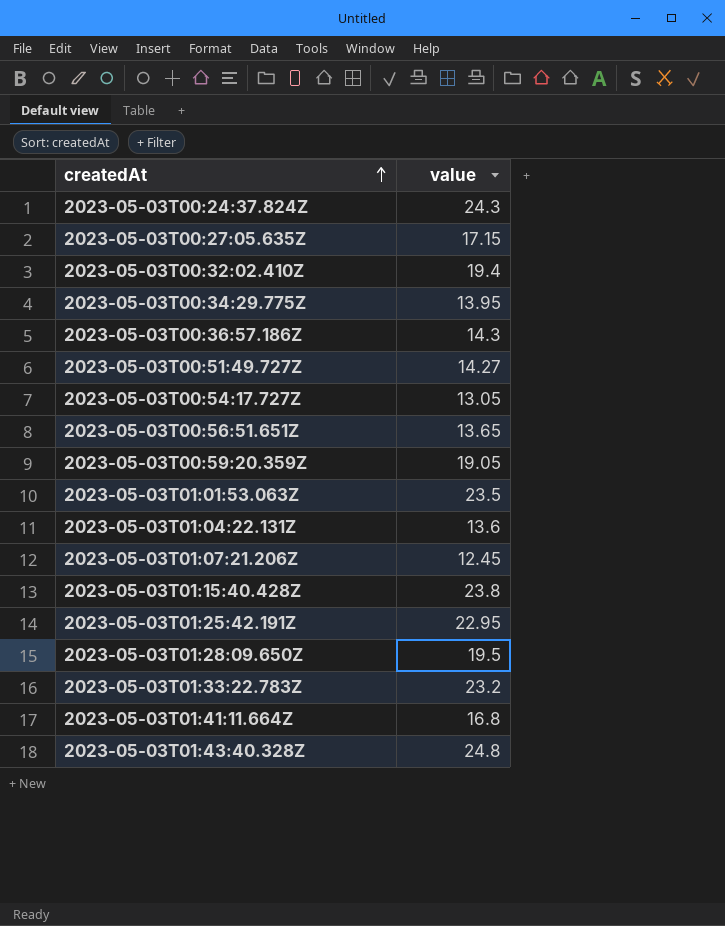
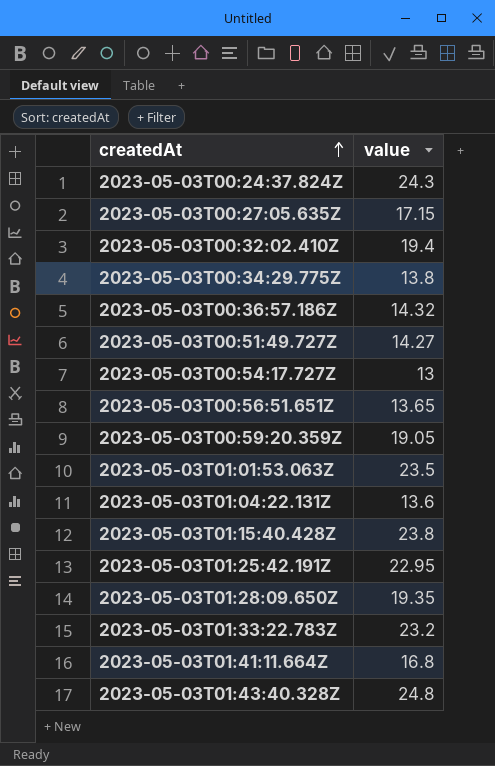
row 2023-05-03T01:07:21.206Z: 12.45 -> none
2023-05-03T00:34:29.775Z | value: 13.95 -> 13.8
2023-05-03T00:36:57.186Z | value: 14.3 -> 14.32
2023-05-03T00:54:17.727Z | value: 13.05 -> 13
2023-05-03T01:28:09.650Z | value: 19.5 -> 19.35

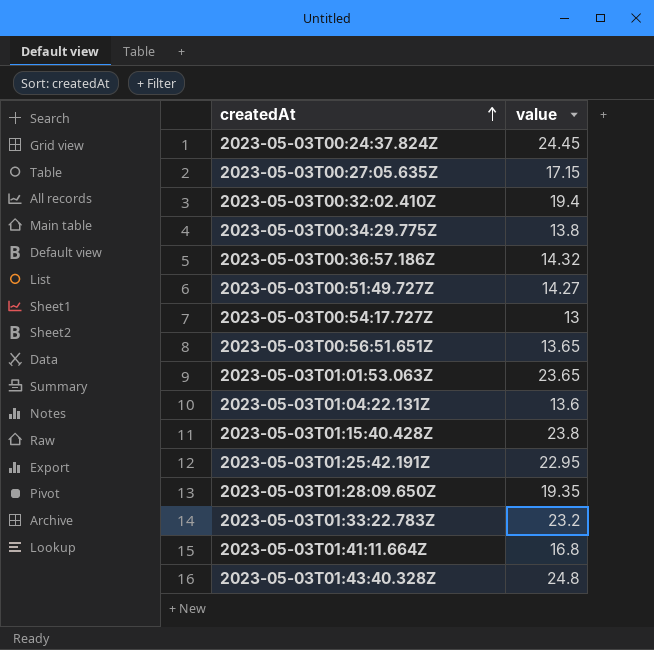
row 2023-05-03T00:59:20.359Z: 19.05 -> none
2023-05-03T00:24:37.824Z | value: 24.3 -> 24.45
2023-05-03T01:01:53.063Z | value: 23.5 -> 23.65

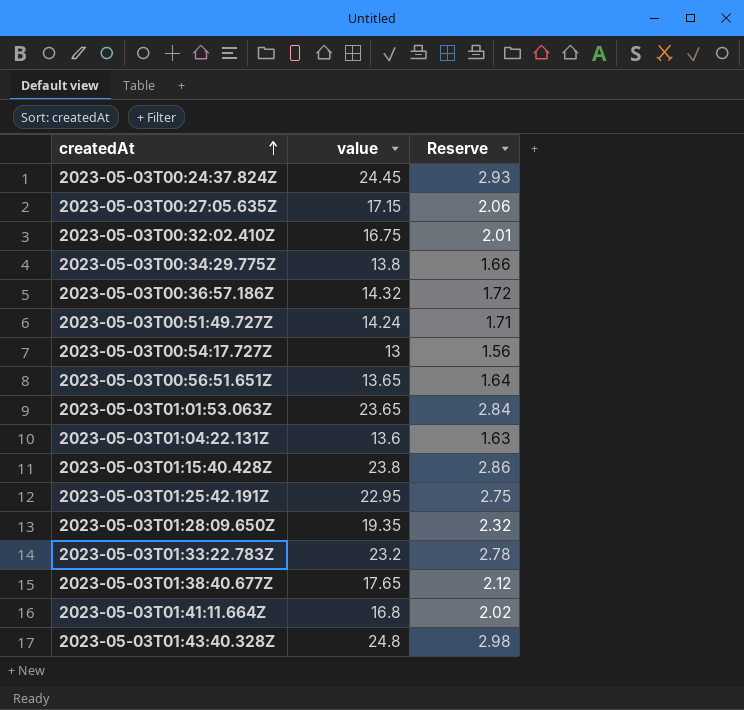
column Reserve | formula: none -> [value] * 0.12
2023-05-03T00:32:02.410Z | value: 19.4 -> 16.75
2023-05-03T00:51:49.727Z | value: 14.27 -> 14.24
row 2023-05-03T01:38:40.677Z: none -> 17.65 | 2.12

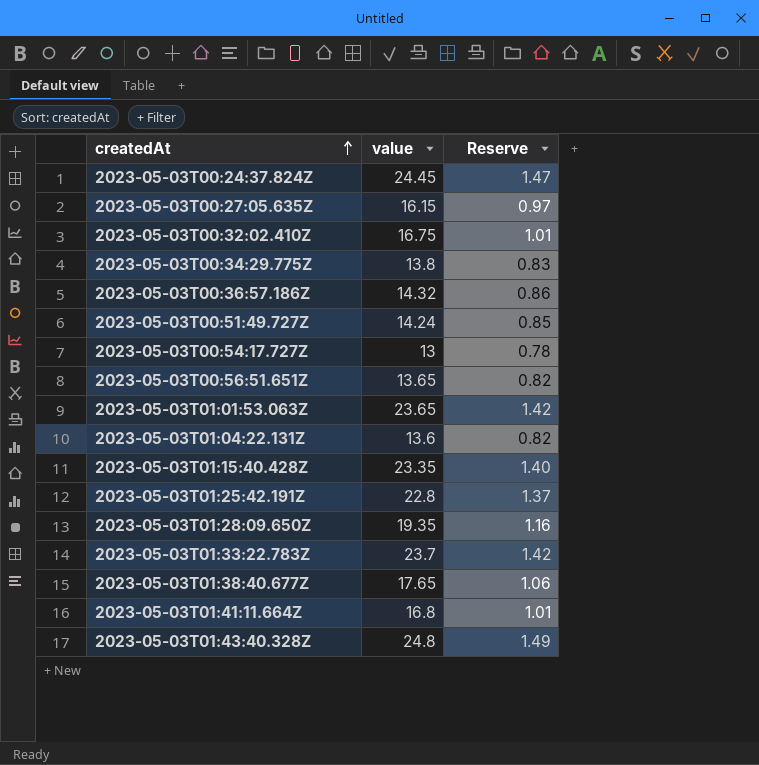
column Reserve | formula: [value] * 0.12 -> [value] * 0.06
2023-05-03T00:27:05.635Z | value: 17.15 -> 16.15
2023-05-03T01:15:40.428Z | value: 23.8 -> 23.35
2023-05-03T01:25:42.191Z | value: 22.95 -> 22.8
2023-05-03T01:33:22.783Z | value: 23.2 -> 23.7

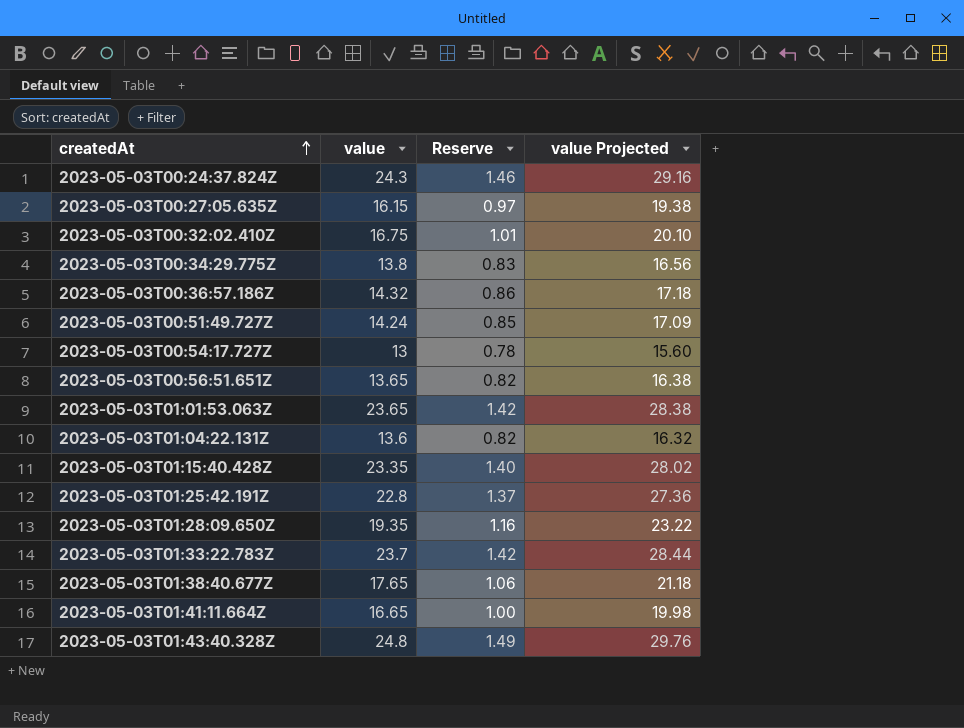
column value Projected | formula: none -> [value] * 1.2
2023-05-03T00:24:37.824Z | value: 24.45 -> 24.3
2023-05-03T00:24:37.824Z | Reserve: 1.47 -> 1.46
2023-05-03T01:41:11.664Z | value: 16.8 -> 16.65
2023-05-03T01:41:11.664Z | Reserve: 1.01 -> 1.00

